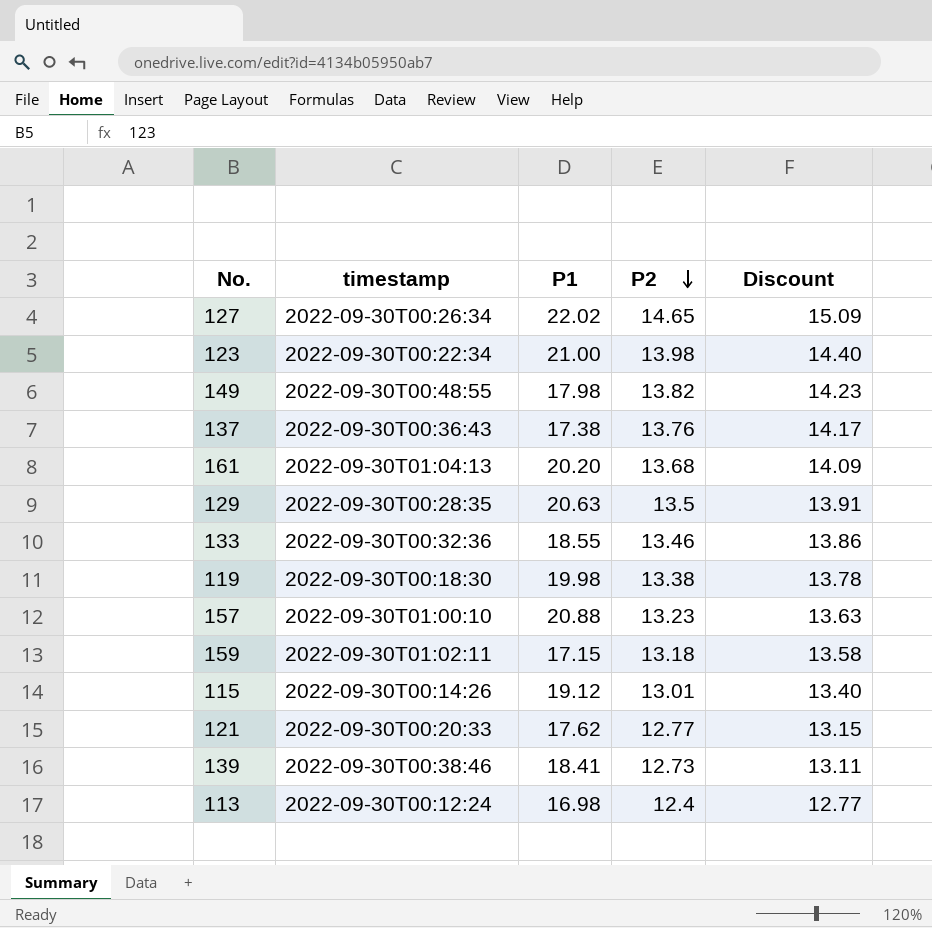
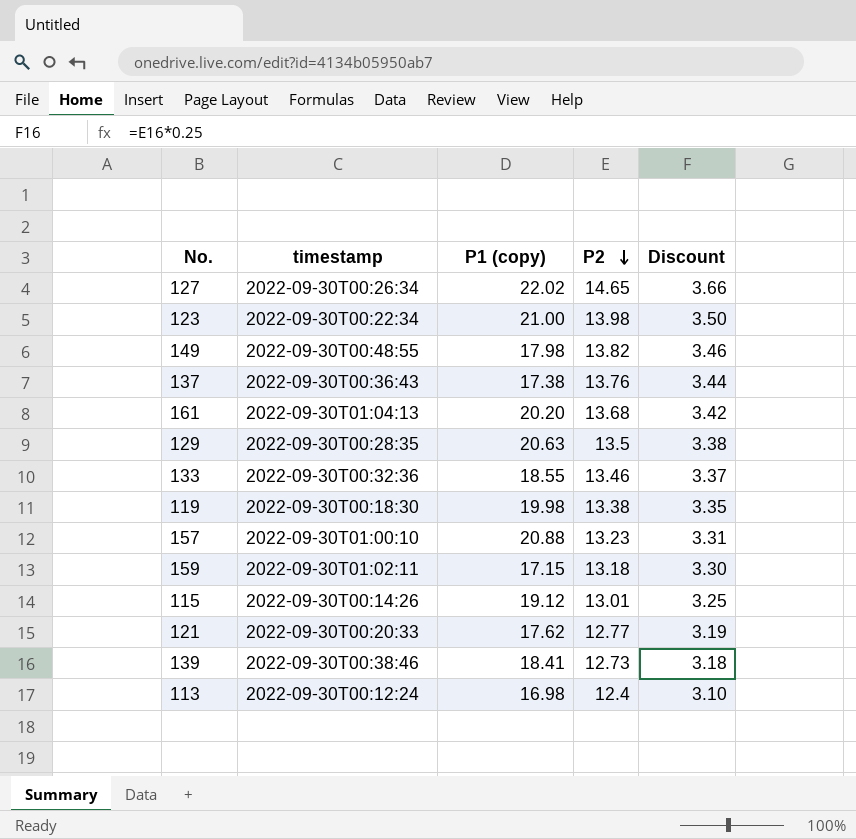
column name: P1 -> P1 (copy)
column Discount | formula: [P2] * 1.03 -> [P2] * 0.25

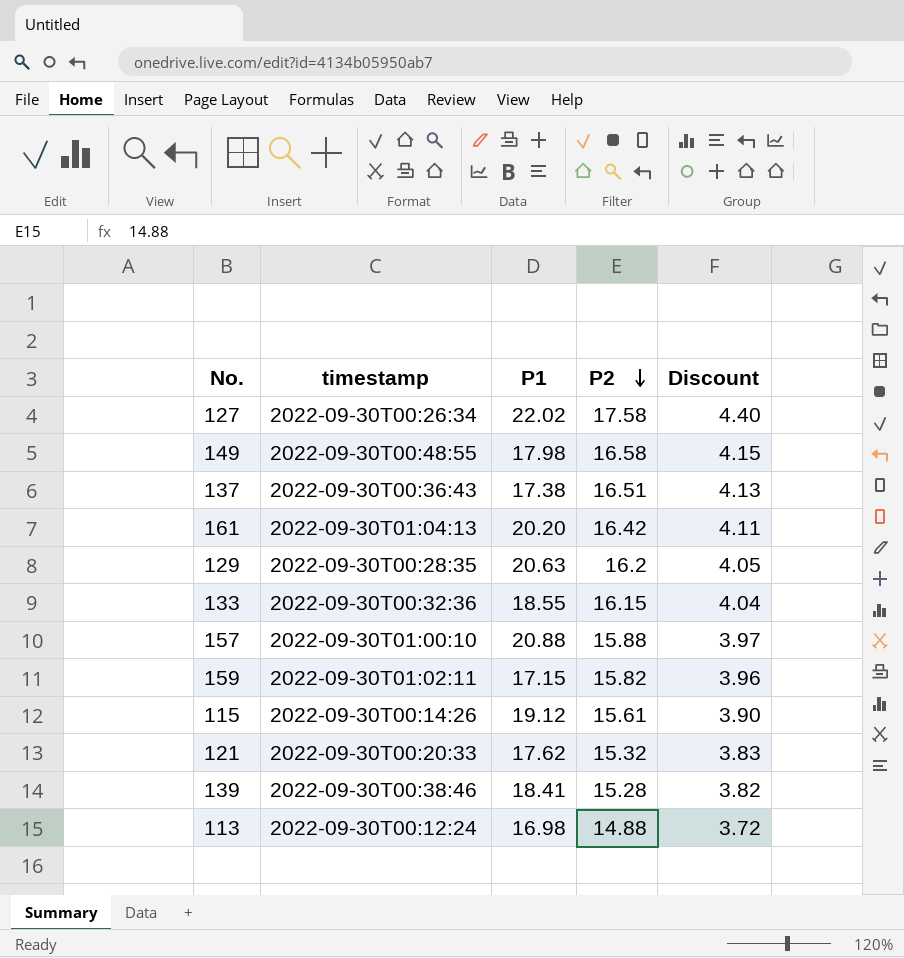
column name: P1 (copy) -> P1
row 123: 2022-09-30T00:22:34 | 21.00 | 13.98 | 3.50 -> none
row 119: 2022-09-30T00:18:30 | 19.98 | 13.38 | 3.35 -> none
127 | P2: 14.65 -> 17.58
127 | Discount: 3.66 -> 4.40
149 | P2: 13.82 -> 16.58
149 | Discount: 3.46 -> 4.15
137 | P2: 13.76 -> 16.51
137 | Discount: 3.44 -> 4.13
161 | P2: 13.68 -> 16.42
161 | Discount: 3.42 -> 4.11
129 | P2: 13.5 -> 16.2
129 | Discount: 3.38 -> 4.05
133 | P2: 13.46 -> 16.15
133 | Discount: 3.37 -> 4.04
157 | P2: 13.23 -> 15.88
157 | Discount: 3.31 -> 3.97
159 | P2: 13.18 -> 15.82
159 | Discount: 3.30 -> 3.96
115 | P2: 13.01 -> 15.61
115 | Discount: 3.25 -> 3.90
121 | P2: 12.77 -> 15.32
121 | Discount: 3.19 -> 3.83
139 | P2: 12.73 -> 15.28
139 | Discount: 3.18 -> 3.82
113 | P2: 12.4 -> 14.88
113 | Discount: 3.10 -> 3.72

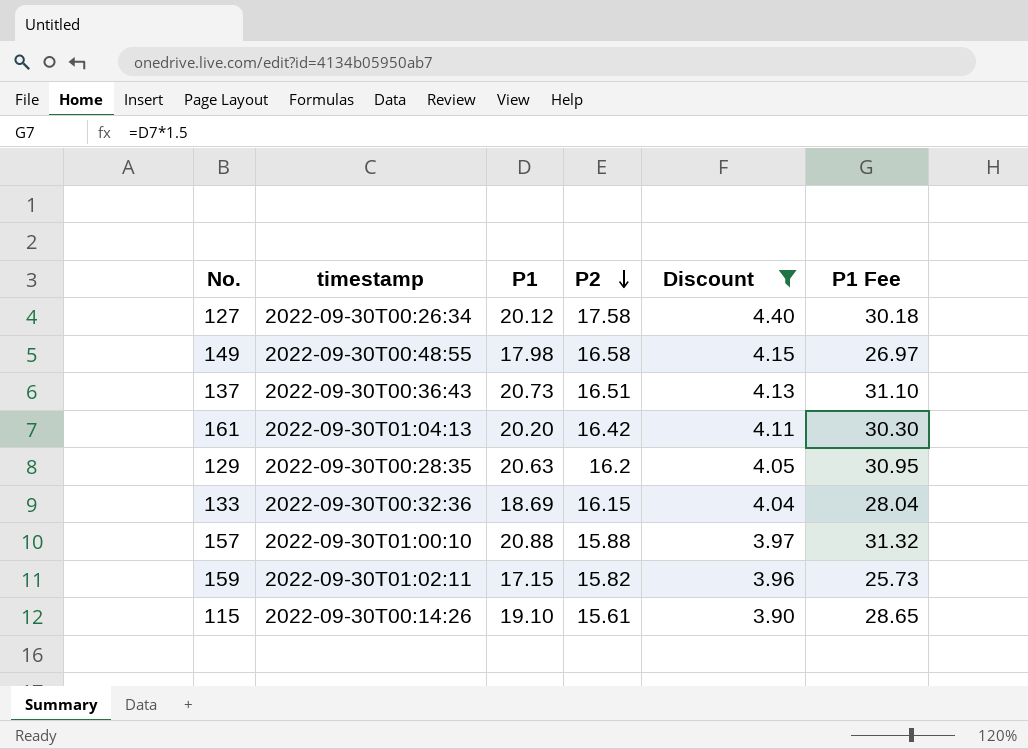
filter: none -> Discount >= 3.90
column P1 Fee | formula: none -> [P1] * 1.5
127 | P1: 22.02 -> 20.12
137 | P1: 17.38 -> 20.73
133 | P1: 18.55 -> 18.69
115 | P1: 19.12 -> 19.10

